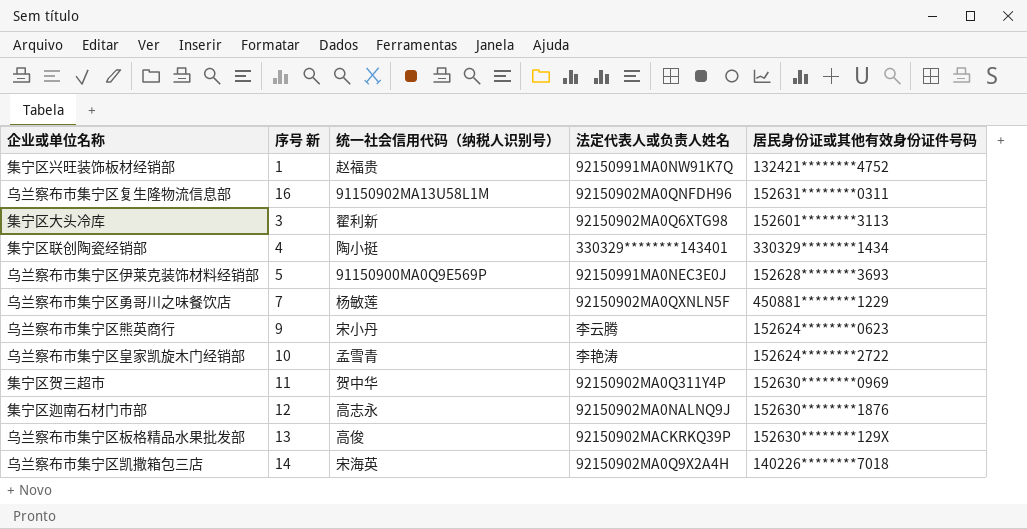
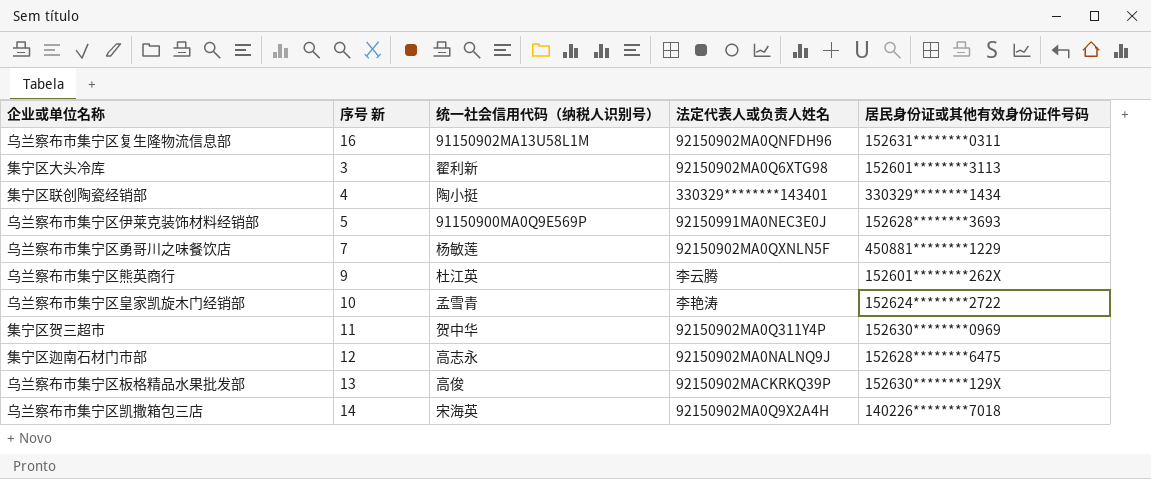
row 集宁区兴旺装饰板材经销部: 1 | 赵福贵 | 92150991MA0NW91K7Q | 132421********4752 -> none
乌兰察布市集宁区熊英商行 | 统一社会信用代码（纳税人识别号）: 宋小丹 -> 杜江英
乌兰察布市集宁区熊英商行 | 居民身份证或其他有效身份证件号码: 152624********0623 -> 152601********262X
集宁区迦南石材门市部 | 居民身份证或其他有效身份证件号码: 152630********1876 -> 152628********6475

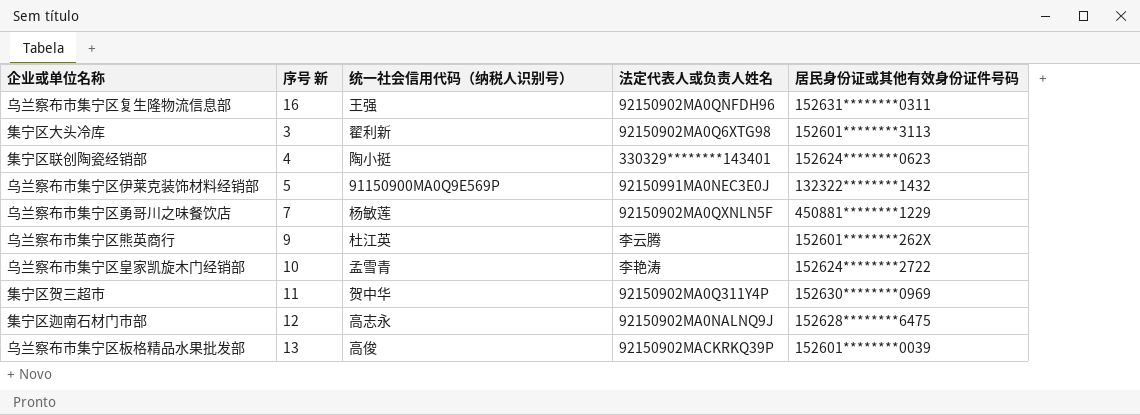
row 乌兰察布市集宁区凯撒箱包三店: 14 | 宋海英 | 92150902MA0Q9X2A4H | 140226********7018 -> none
乌兰察布市集宁区复生隆物流信息部 | 统一社会信用代码（纳税人识别号）: 91150902MA13U58L1M -> 王强
集宁区联创陶瓷经销部 | 居民身份证或其他有效身份证件号码: 330329********1434 -> 152624********0623
乌兰察布市集宁区伊莱克装饰材料经销部 | 居民身份证或其他有效身份证件号码: 152628********3693 -> 132322********1432
乌兰察布市集宁区板格精品水果批发部 | 居民身份证或其他有效身份证件号码: 152630********129X -> 152601********0039

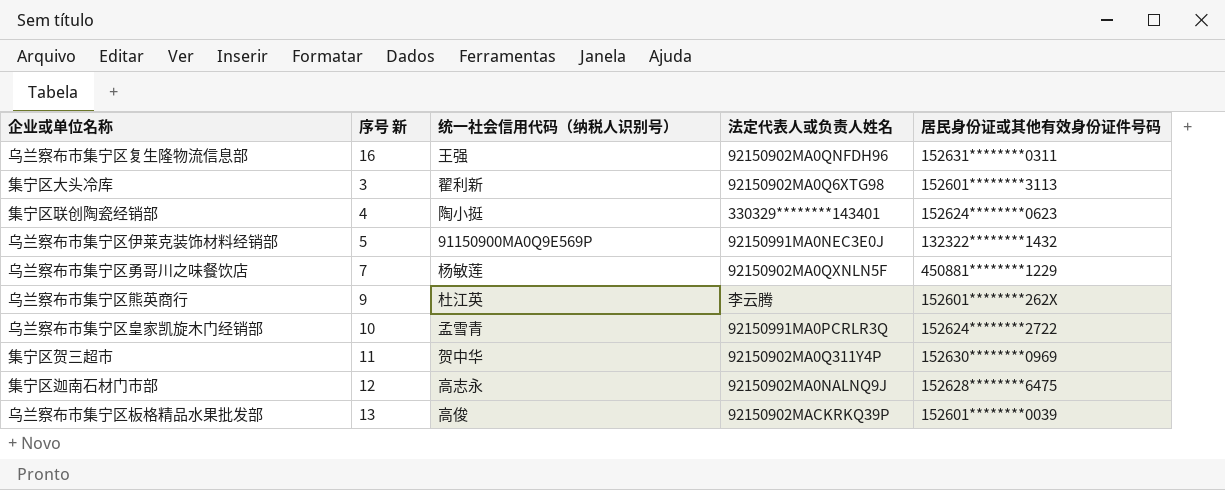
乌兰察布市集宁区皇家凯旋木门经销部 | 法定代表人或负责人姓名: 李艳涛 -> 92150991MA0PCRLR3Q

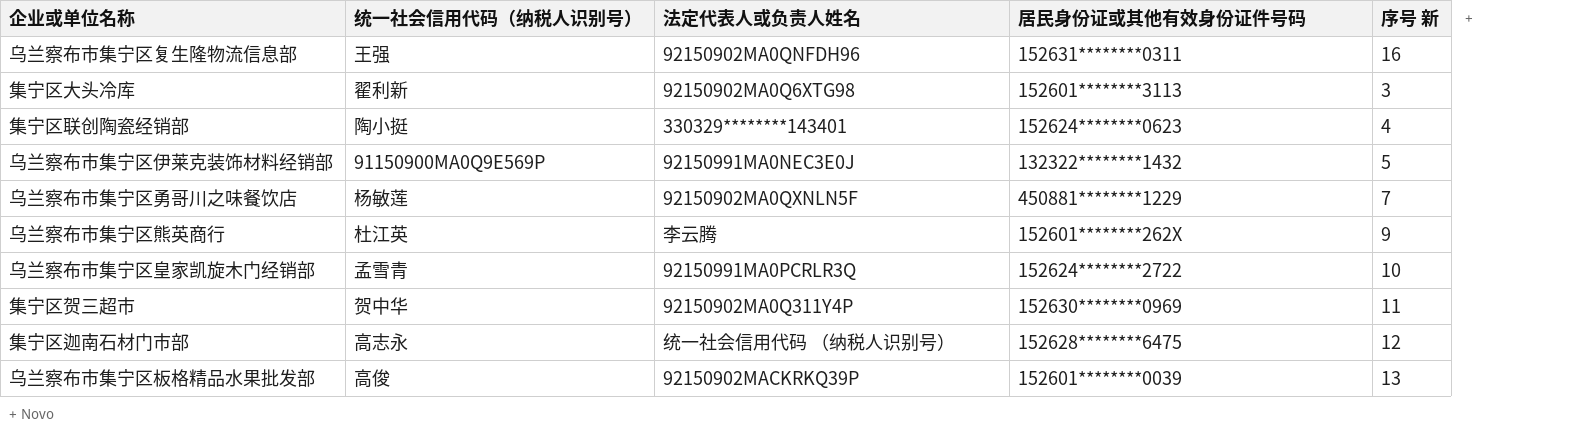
column 序号 新 | position: 2 -> 5
集宁区迦南石材门市部 | 法定代表人或负责人姓名: 92150902MA0NALNQ9J -> 统一社会信用代码 （纳税人识别号）

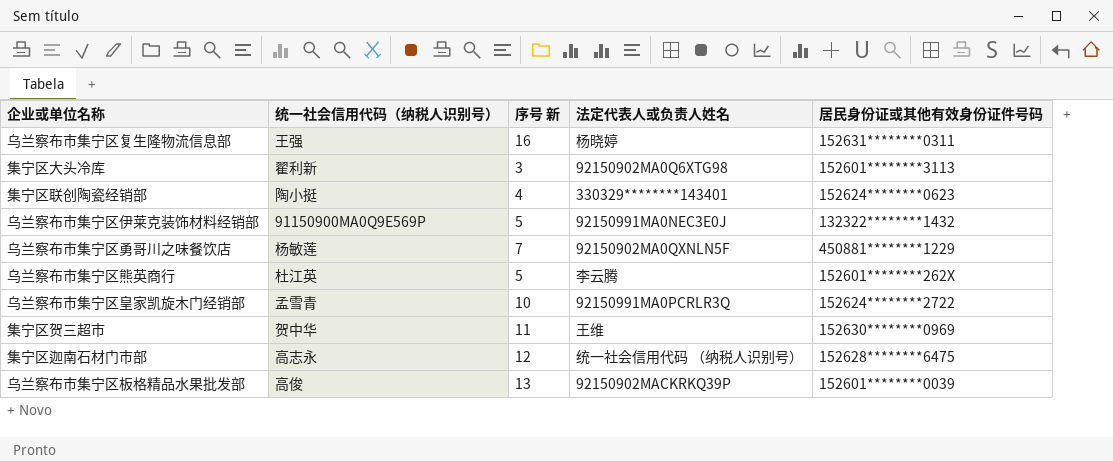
column 序号 新 | position: 5 -> 3
乌兰察布市集宁区复生隆物流信息部 | 法定代表人或负责人姓名: 92150902MA0QNFDH96 -> 杨晓婷
乌兰察布市集宁区熊英商行 | 序号 新: 9 -> 5
集宁区贺三超市 | 法定代表人或负责人姓名: 92150902MA0Q311Y4P -> 王维

